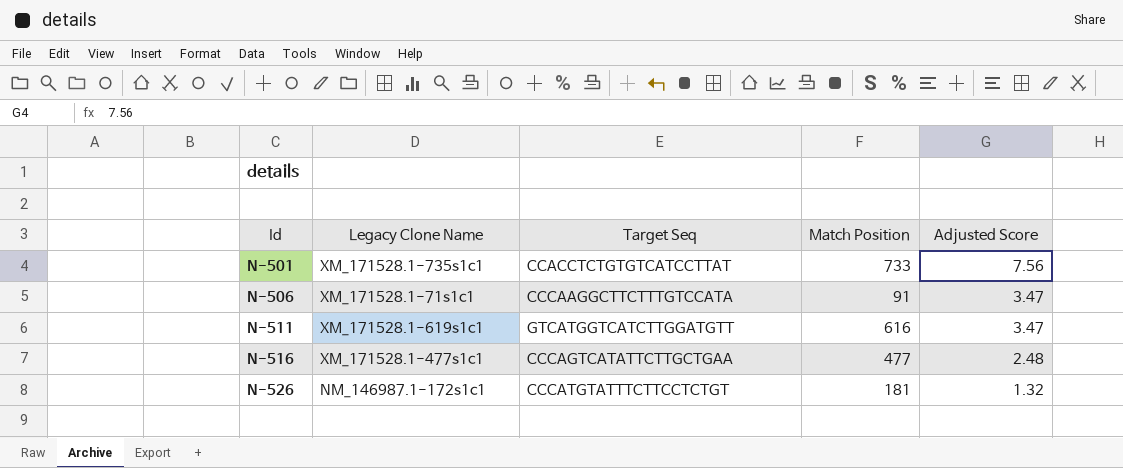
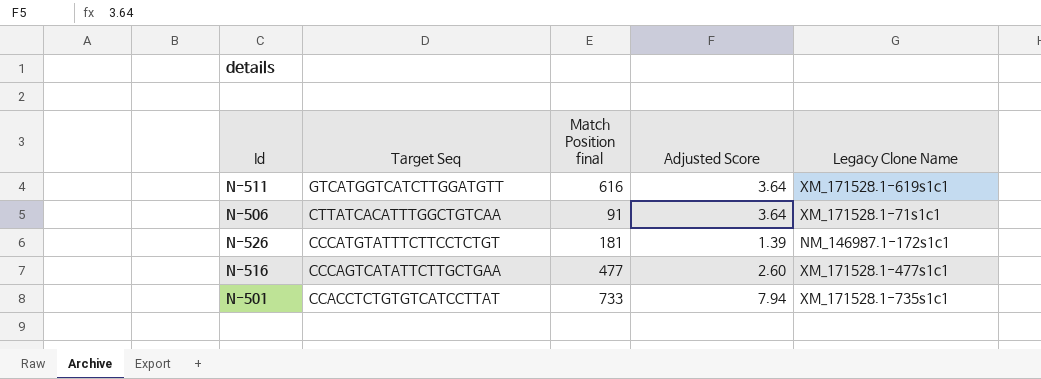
row order: Id ascending -> Target Seq descending
column name: Match Position -> Match Position final
column Legacy Clone Name | position: 2 -> 5
N-511 | Adjusted Score: 3.47 -> 3.64
N-506 | Target Seq: CCCAAGGCTTCTTTGTCCATA -> CTTATCACATTTGGCTGTCAA
N-506 | Adjusted Score: 3.47 -> 3.64
N-526 | Adjusted Score: 1.32 -> 1.39
N-516 | Adjusted Score: 2.48 -> 2.60
N-501 | Adjusted Score: 7.56 -> 7.94

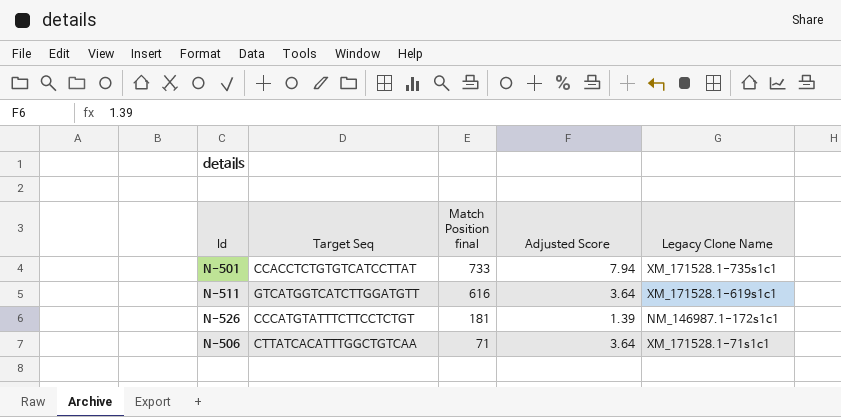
row order: Target Seq descending -> Match Position final descending
row N-516: CCCAGTCATATTCTTGCTGAA | 477 | 2.60 | XM_171528.1-477s1c1 -> none
N-506 | Match Position final: 91 -> 71

